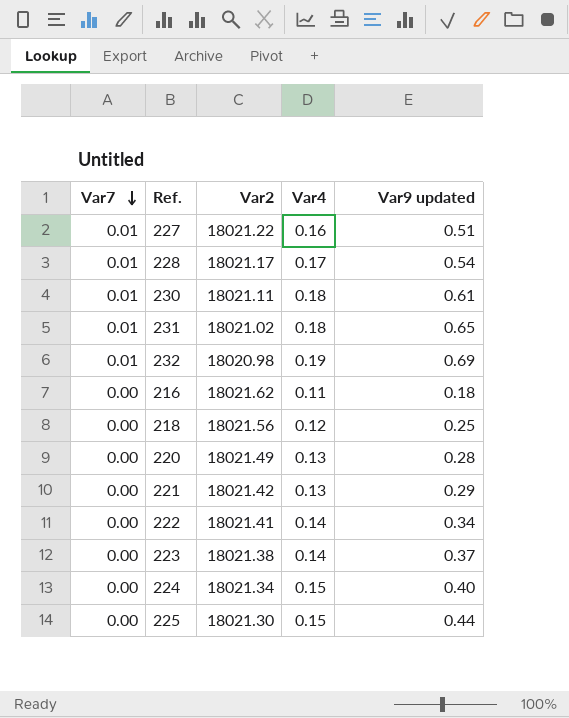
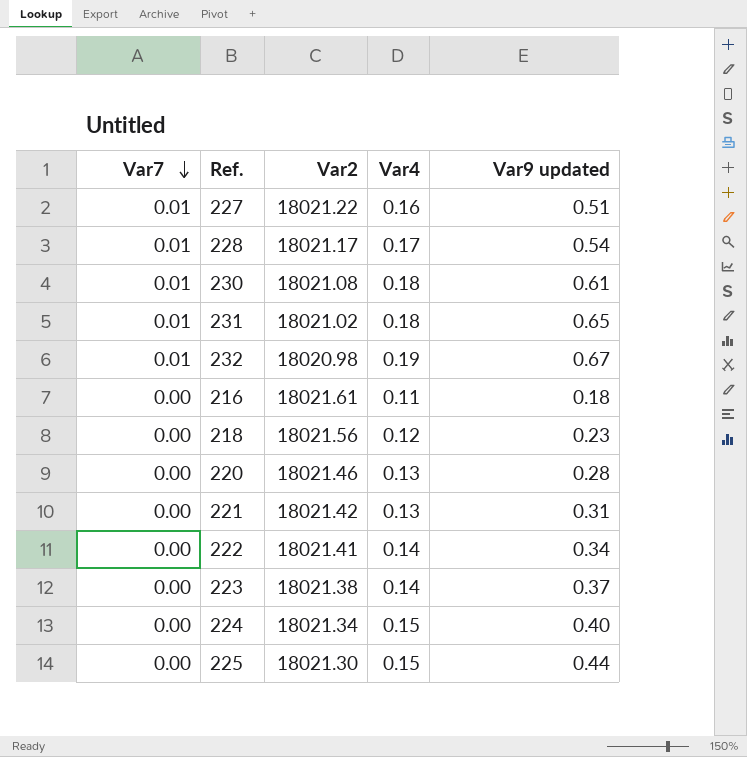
230 | Var2: 18021.11 -> 18021.08
232 | Var9 updated: 0.69 -> 0.67
216 | Var2: 18021.62 -> 18021.61
218 | Var9 updated: 0.25 -> 0.23
220 | Var2: 18021.49 -> 18021.46
221 | Var9 updated: 0.29 -> 0.31

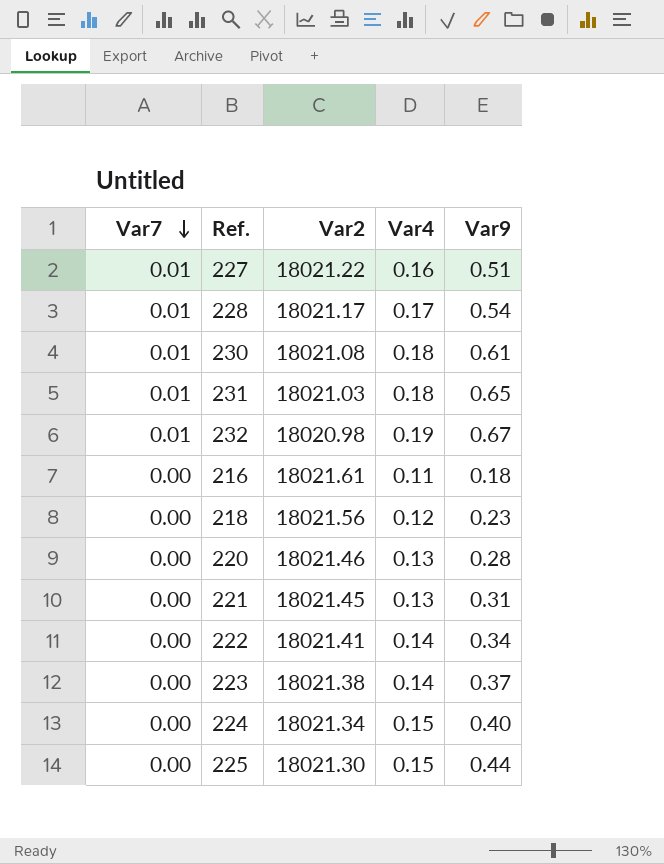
column name: Var9 updated -> Var9
231 | Var2: 18021.02 -> 18021.03
221 | Var2: 18021.42 -> 18021.45

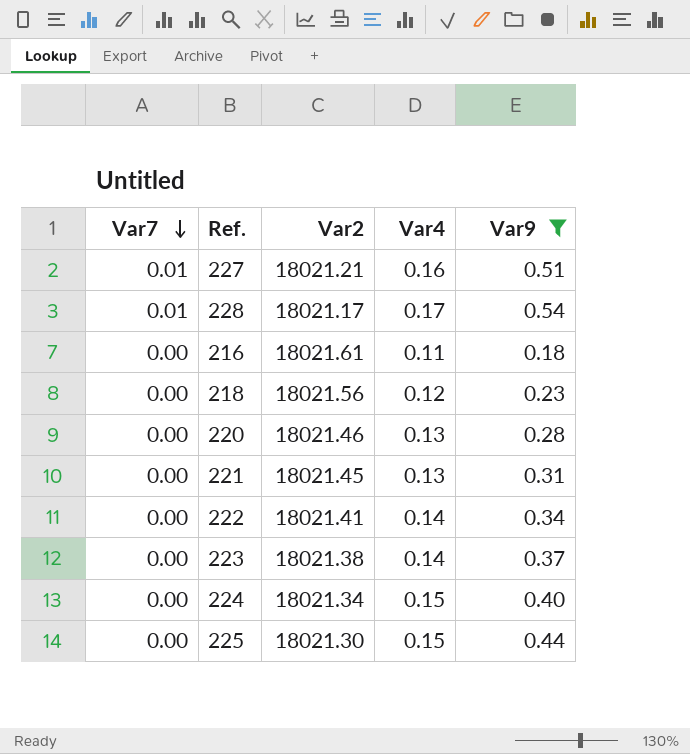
filter: none -> Var9 <= 0.54
227 | Var2: 18021.22 -> 18021.21

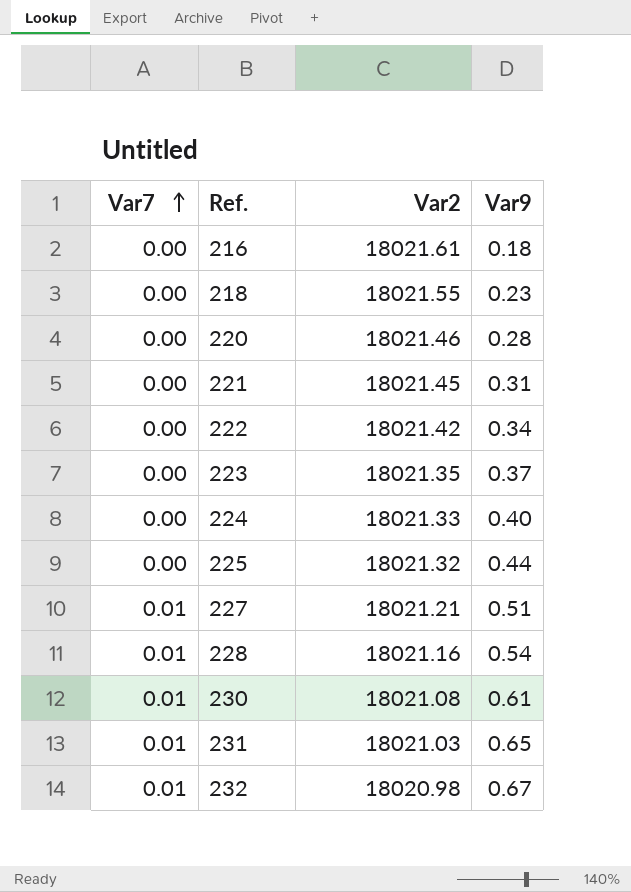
filter: Var9 <= 0.54 -> none
row order: Var7 descending -> Var7 ascending
column Var4 | position: 4 -> none
218 | Var2: 18021.56 -> 18021.55
222 | Var2: 18021.41 -> 18021.42
223 | Var2: 18021.38 -> 18021.35
224 | Var2: 18021.34 -> 18021.33
225 | Var2: 18021.30 -> 18021.32
228 | Var2: 18021.17 -> 18021.16

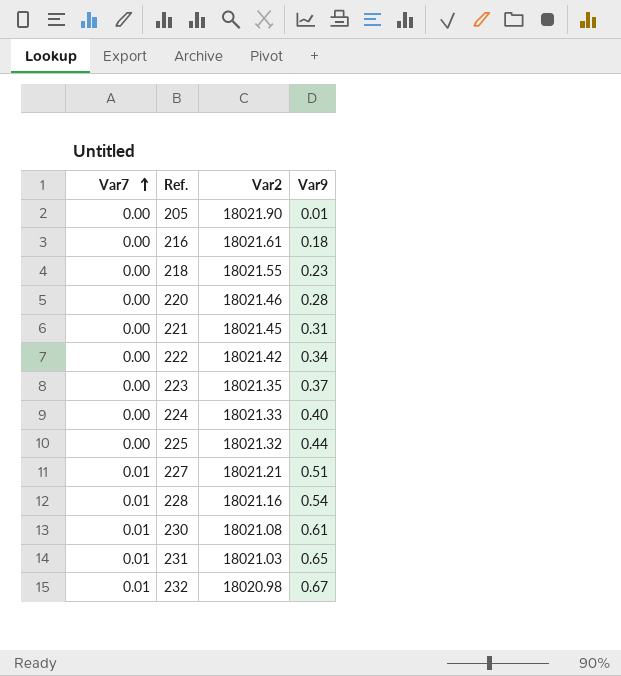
row 205: none -> 0.00 | 18021.90 | 0.01

